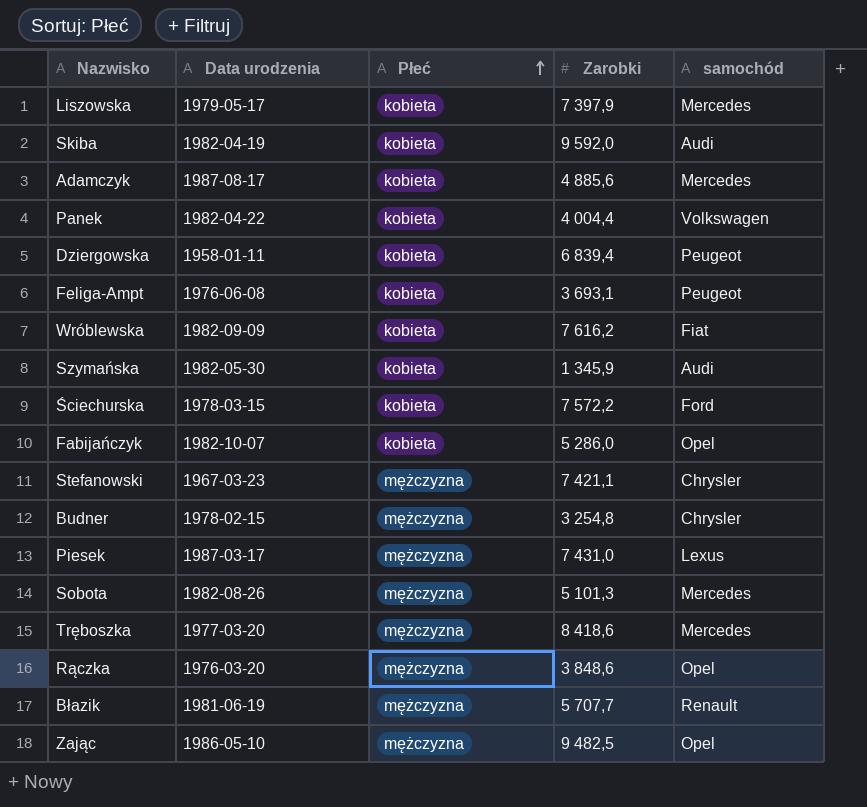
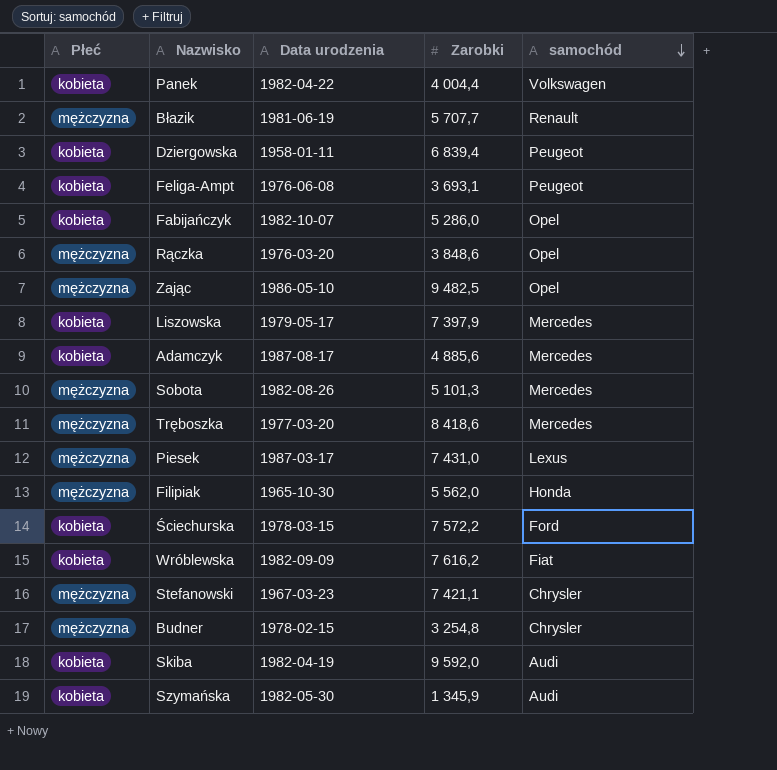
row order: Płeć ascending -> samochód descending
column Płeć | position: 3 -> 1
row Filipiak: none -> mężczyzna | 1965-10-30 | 5 562,0 | Honda

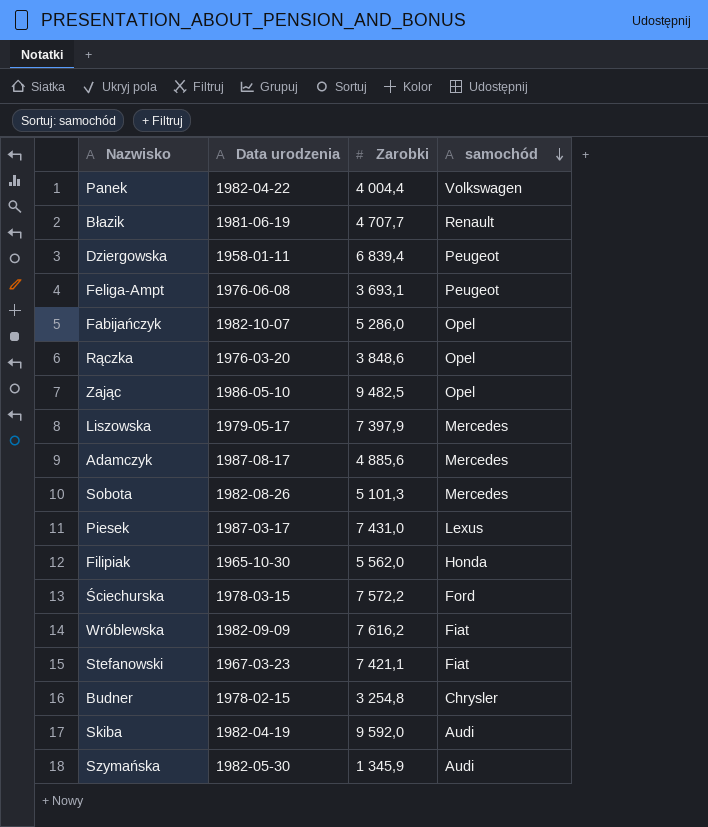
column Płeć | position: 1 -> none
row Tręboszka: mężczyzna | 1977-03-20 | 8 418,6 | Mercedes -> none
Błazik | Zarobki: 5 707,7 -> 4 707,7
Stefanowski | samochód: Chrysler -> Fiat

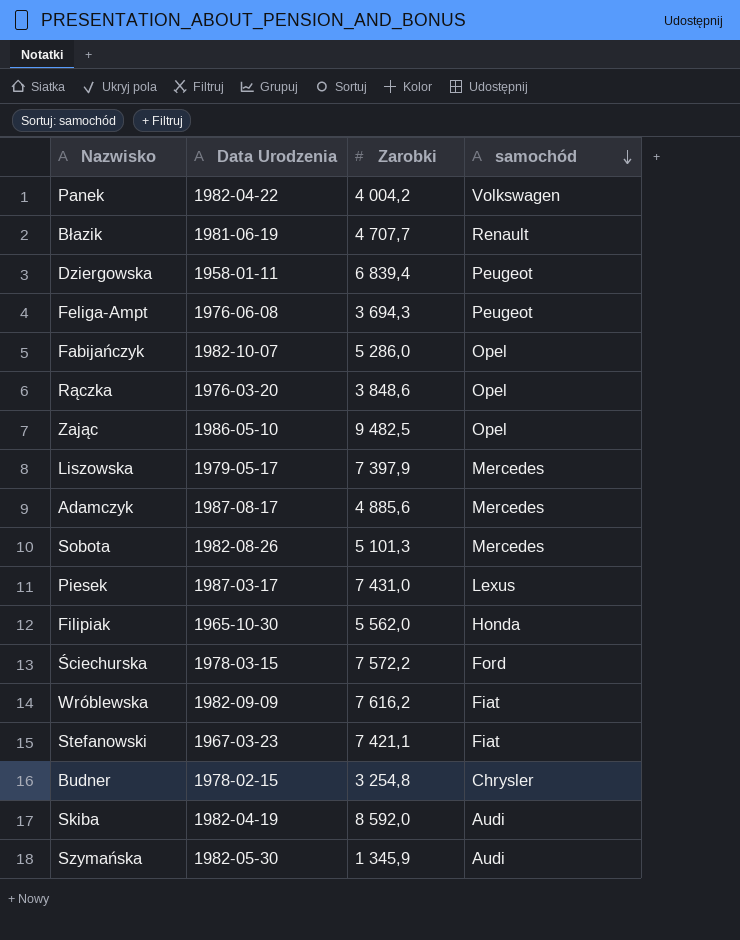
column name: Data urodzenia -> Data Urodzenia
Panek | Zarobki: 4 004,4 -> 4 004,2
Feliga-Ampt | Zarobki: 3 693,1 -> 3 694,3
Skiba | Zarobki: 9 592,0 -> 8 592,0

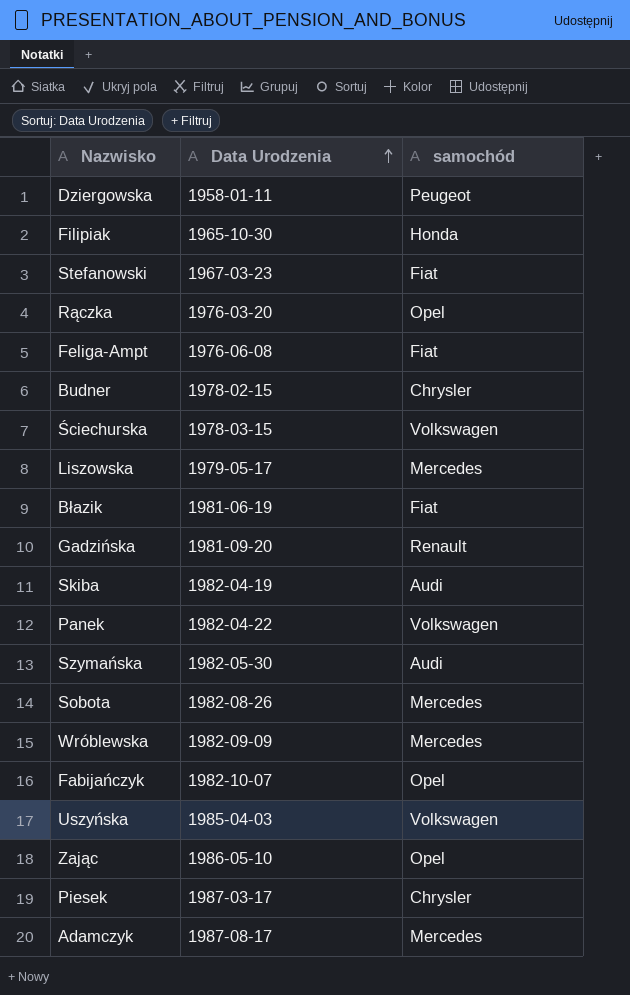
row order: samochód descending -> Data Urodzenia ascending
column Zarobki | position: 3 -> none
Feliga-Ampt | samochód: Peugeot -> Fiat
Ściechurska | samochód: Ford -> Volkswagen
Błazik | samochód: Renault -> Fiat
row Gadzińska: none -> 1981-09-20 | Renault
Wróblewska | samochód: Fiat -> Mercedes
row Uszyńska: none -> 1985-04-03 | Volkswagen
Piesek | samochód: Lexus -> Chrysler

